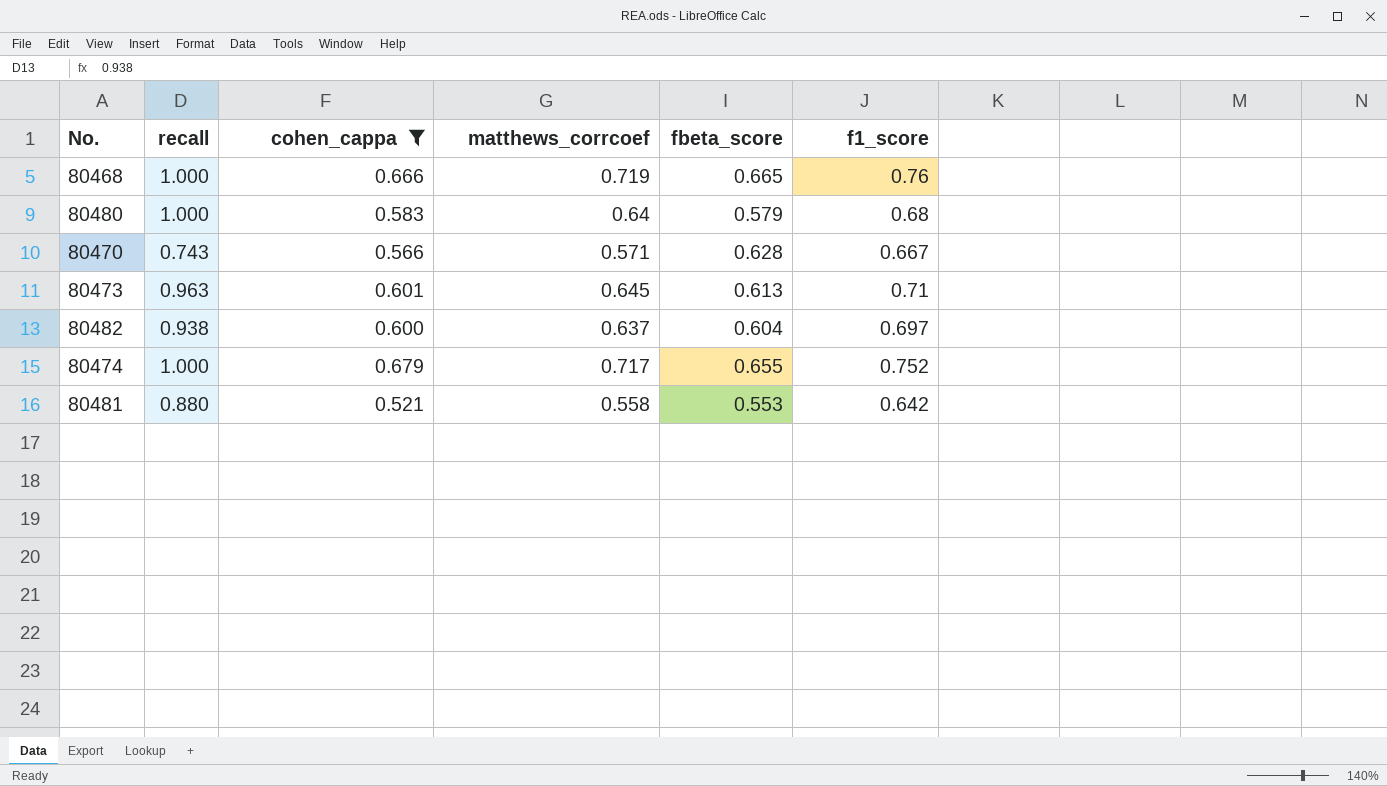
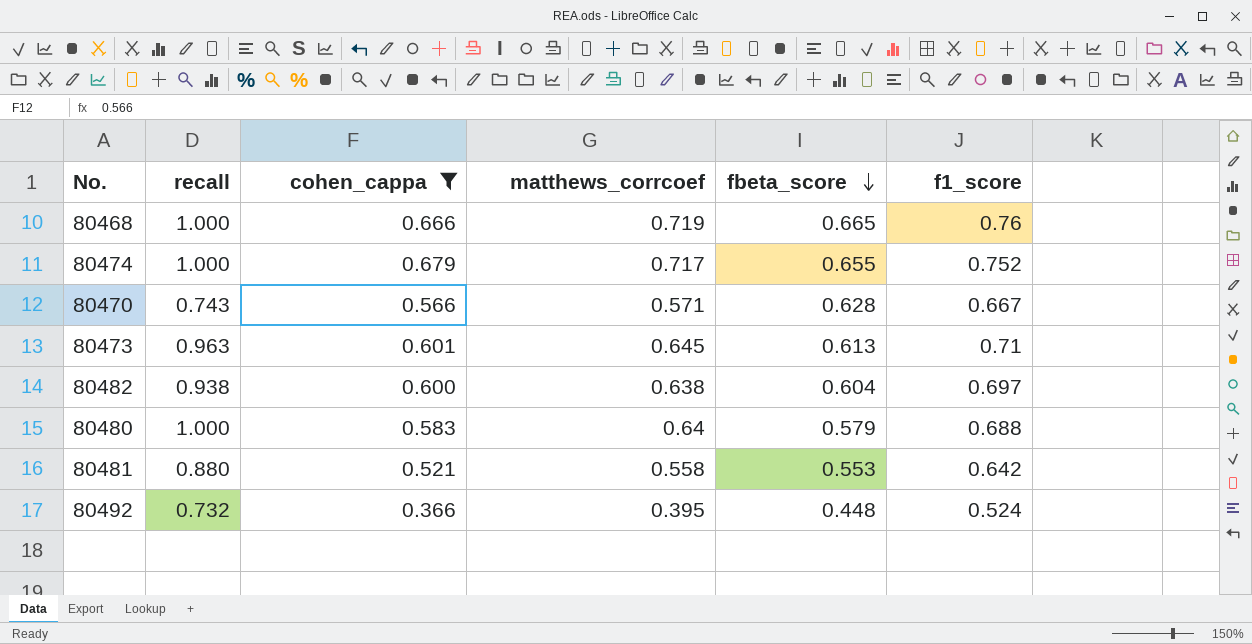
row order: none -> fbeta_score descending
80482 | matthews_corrcoef: 0.637 -> 0.638
80480 | f1_score: 0.68 -> 0.688
row 80492: none -> 0.732 | 0.366 | 0.395 | 0.448 | 0.524

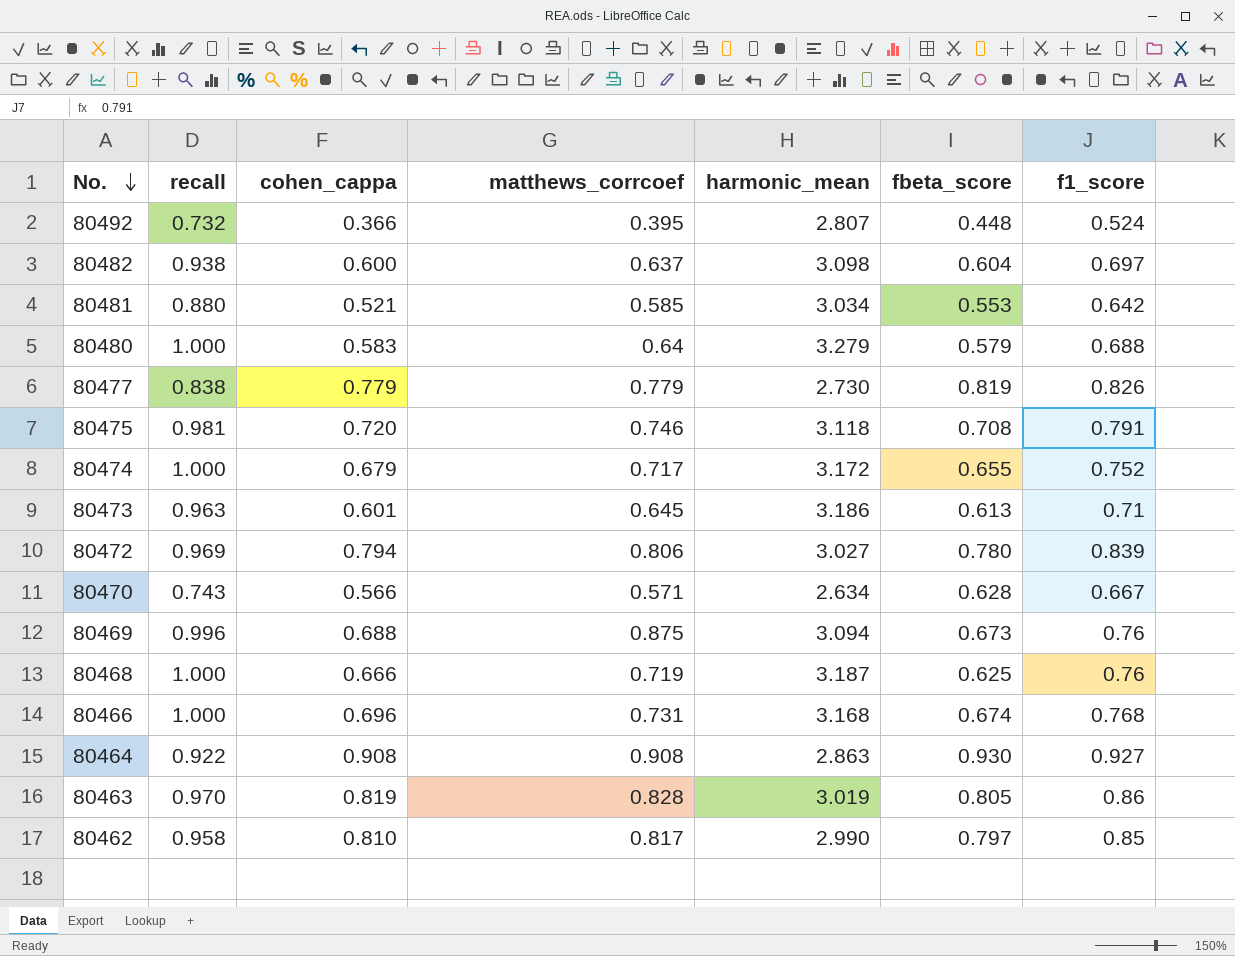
filter: cohen_cappa <= 0.679 -> none
row order: fbeta_score descending -> No. descending
column harmonic_mean | position: none -> 5
80482 | matthews_corrcoef: 0.638 -> 0.637
80481 | matthews_corrcoef: 0.558 -> 0.585
80468 | fbeta_score: 0.665 -> 0.625

